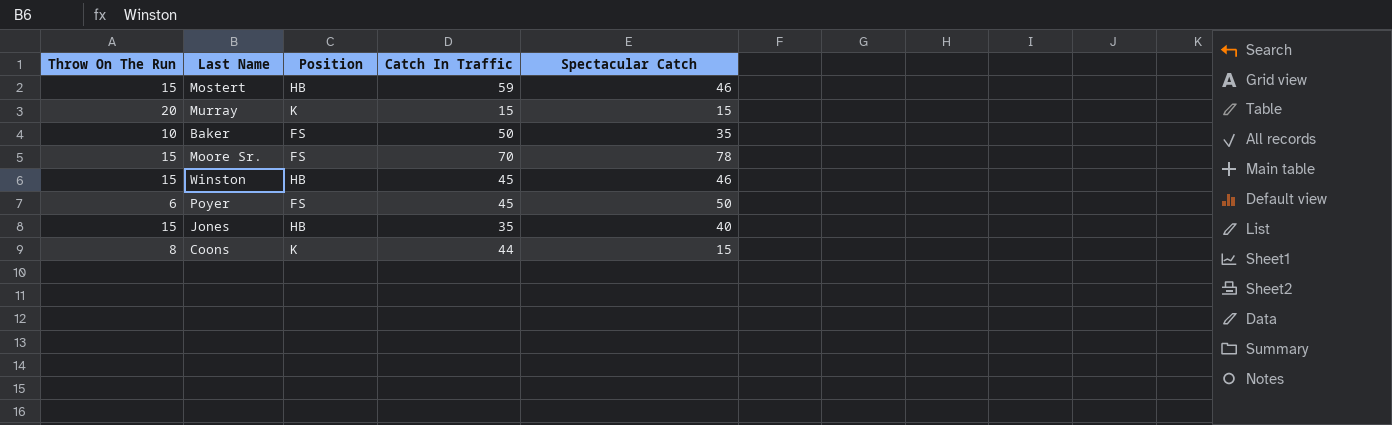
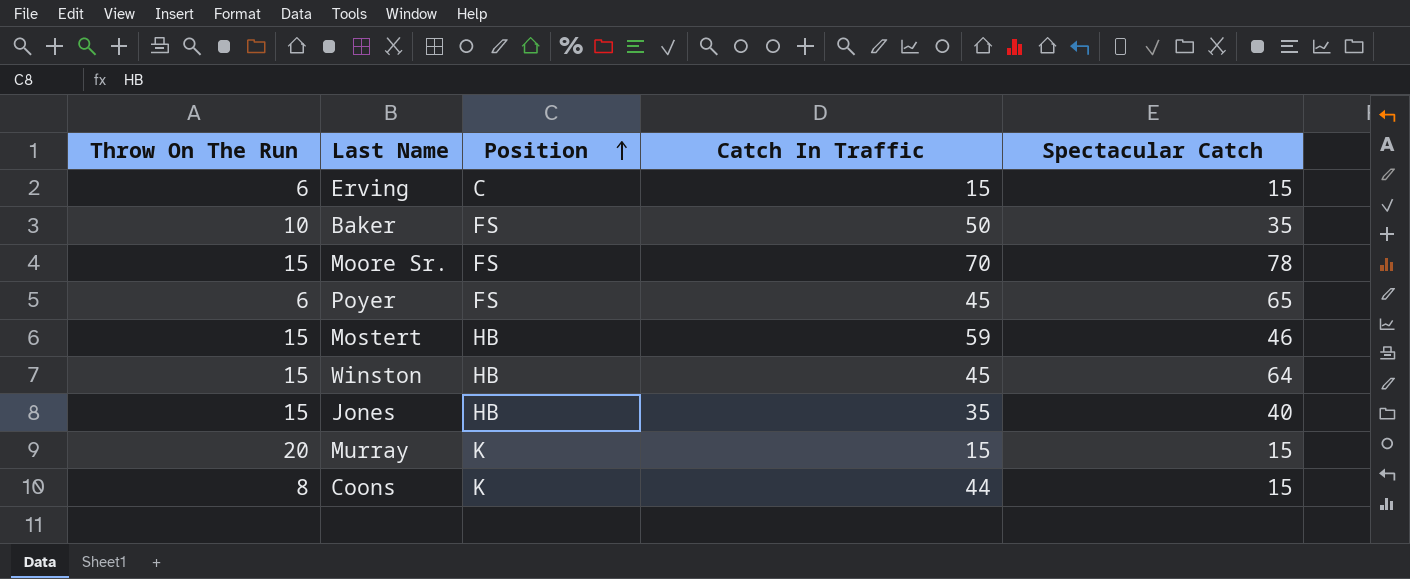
row order: none -> Position ascending
row Erving: none -> 6 | C | 15 | 15
Poyer | Spectacular Catch: 50 -> 65
Winston | Spectacular Catch: 46 -> 64

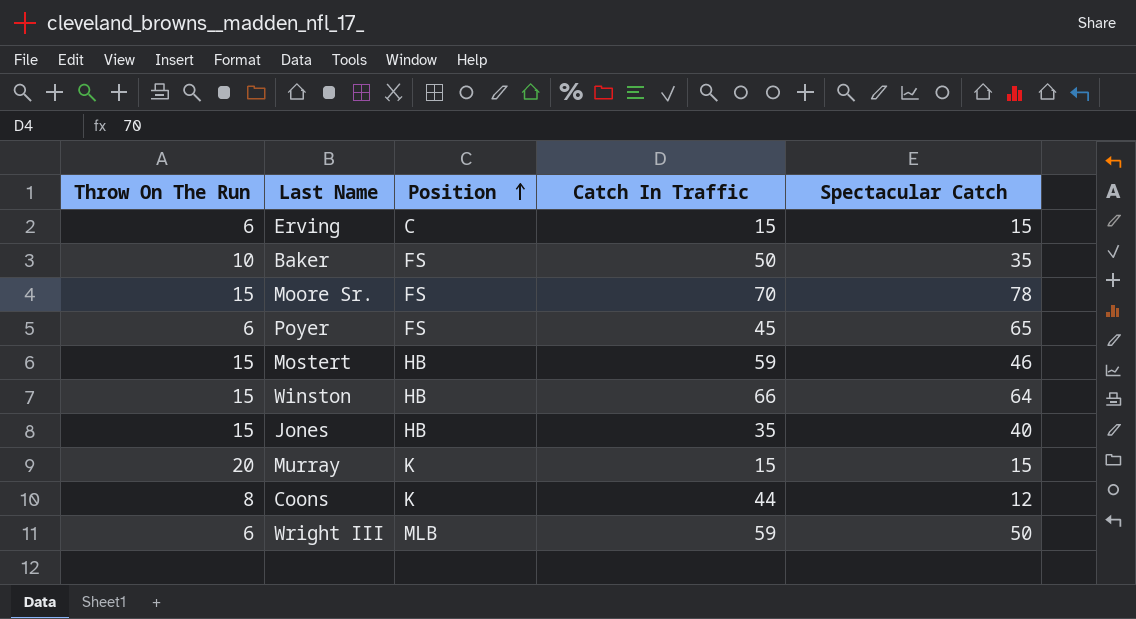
Winston | Catch In Traffic: 45 -> 66
Coons | Spectacular Catch: 15 -> 12
row Wright III: none -> 6 | MLB | 59 | 50

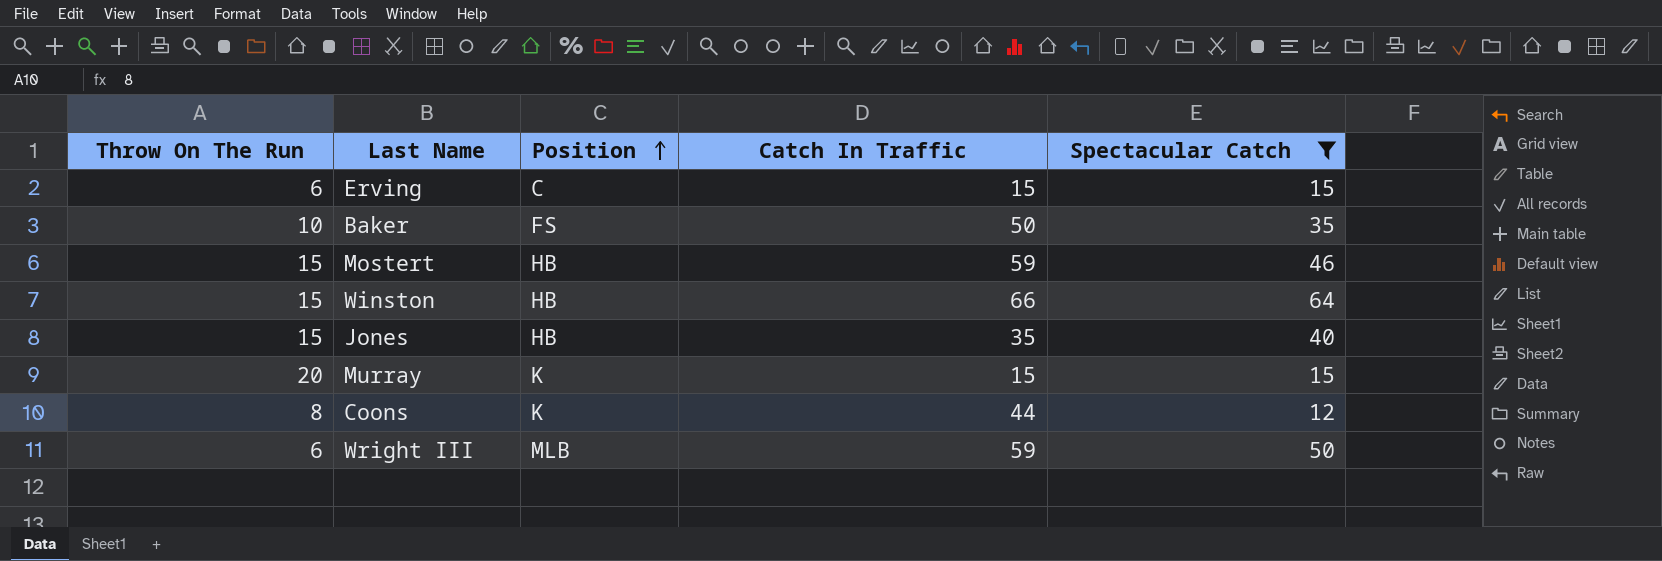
filter: none -> Spectacular Catch <= 64

